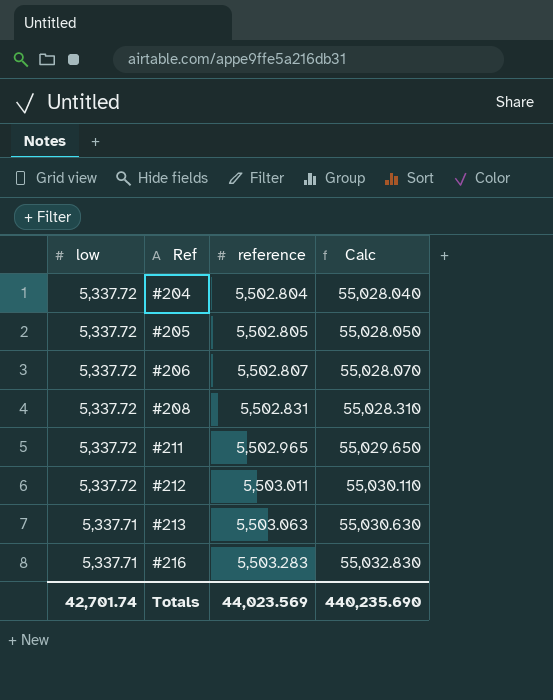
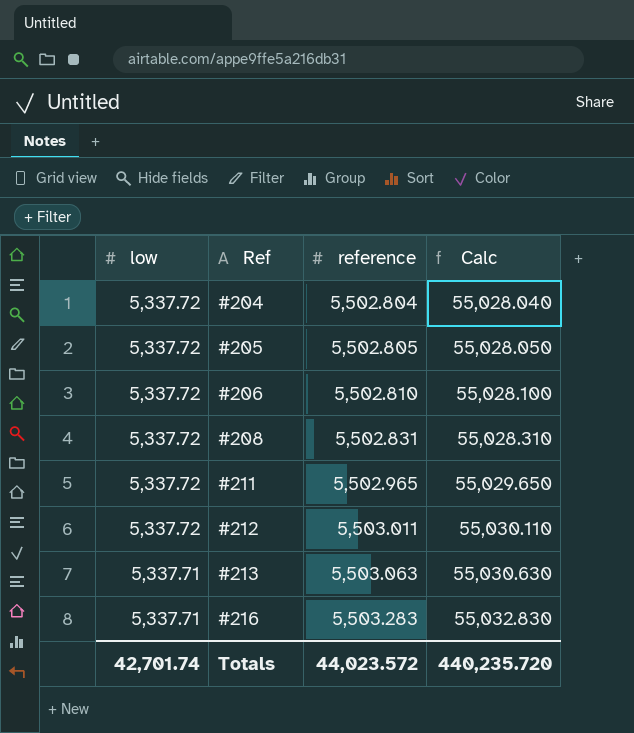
#206 | reference: 5,502.807 -> 5,502.810
#206 | Calc: 55,028.070 -> 55,028.100
Totals | reference: 44,023.569 -> 44,023.572
Totals | Calc: 440,235.690 -> 440,235.720

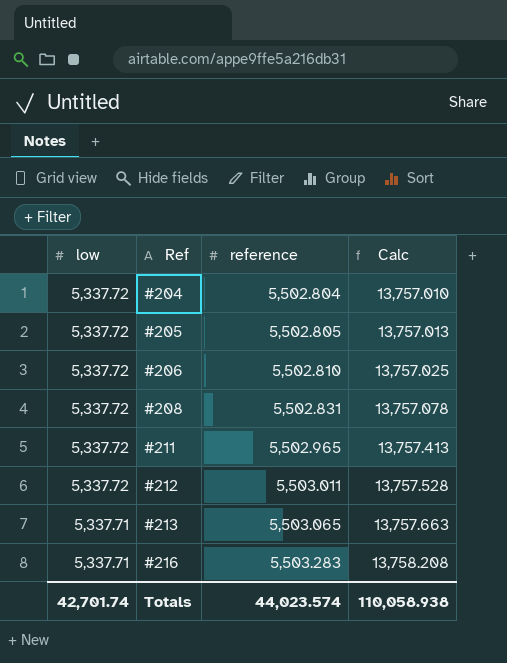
column Calc | formula: [reference] * 10 -> [reference] * 2.5
#213 | reference: 5,503.063 -> 5,503.065
Totals | reference: 44,023.572 -> 44,023.574
Totals | Calc: 440,235.720 -> 110,058.938

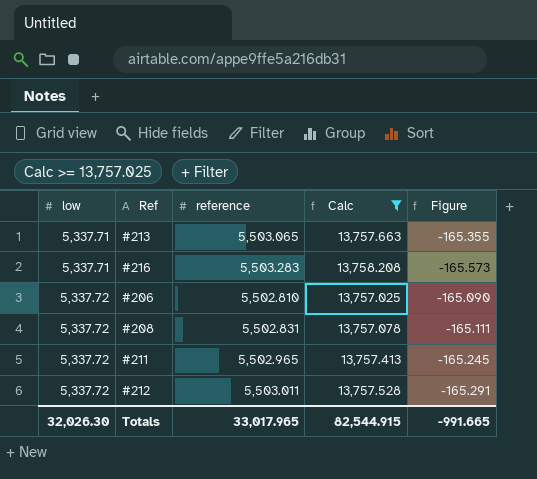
filter: none -> Calc >= 13,757.025
row order: low descending -> low ascending
column Figure | formula: none -> [low] - [reference]
Totals | low: 42,701.74 -> 32,026.30
Totals | reference: 44,023.574 -> 33,017.965
Totals | Calc: 110,058.938 -> 82,544.915

